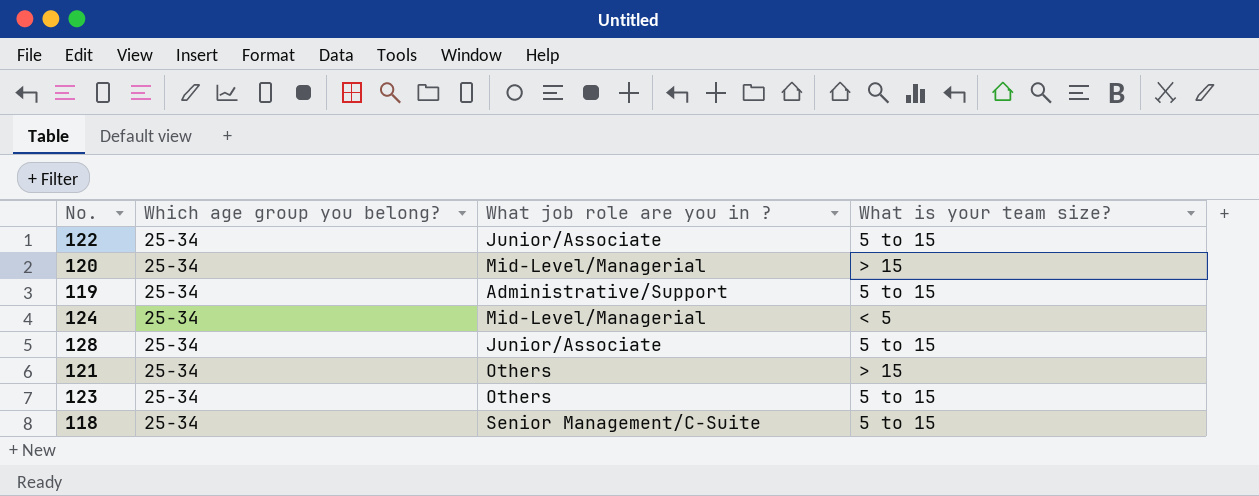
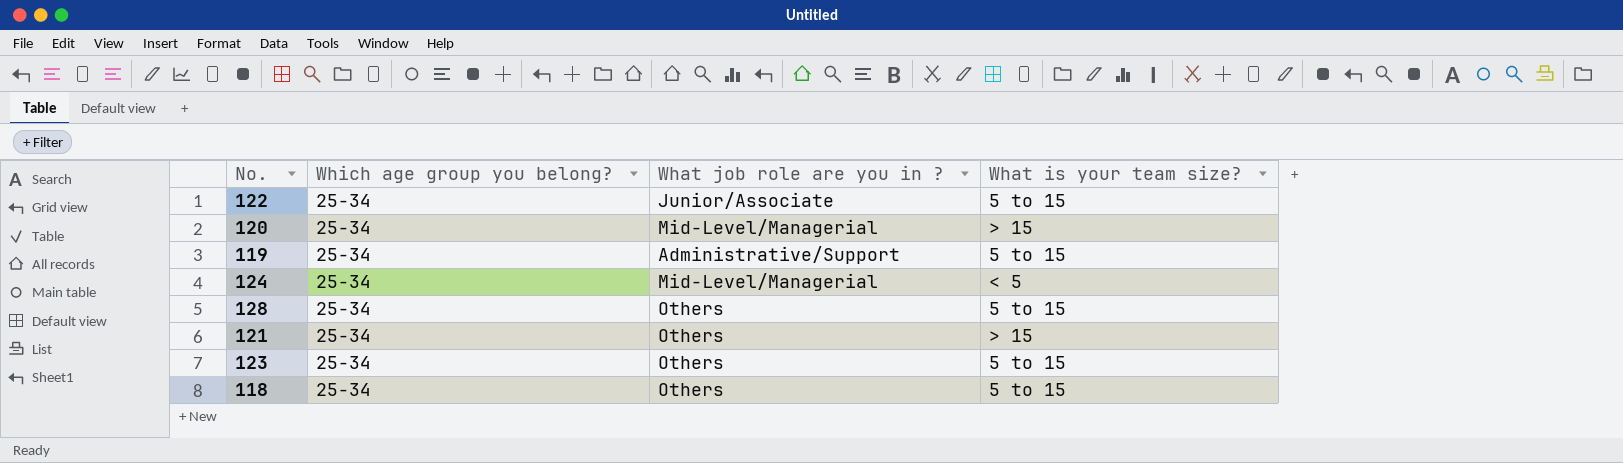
128 | What job role are you in ?: Junior/Associate -> Others
118 | What job role are you in ?: Senior Management/C-Suite -> Others

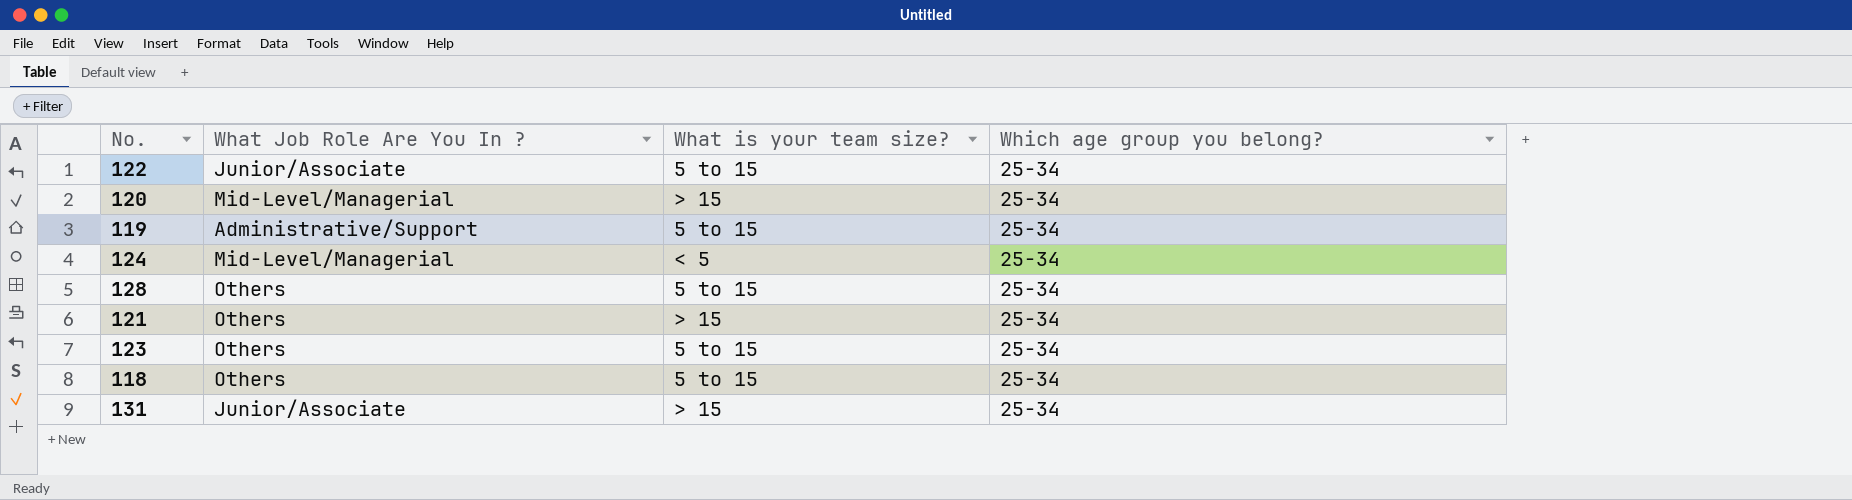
column name: What job role are you in ? -> What Job Role Are You In ?
column Which age group you belong? | position: 2 -> 4
row 131: none -> Junior/Associate | > 15 | 25-34

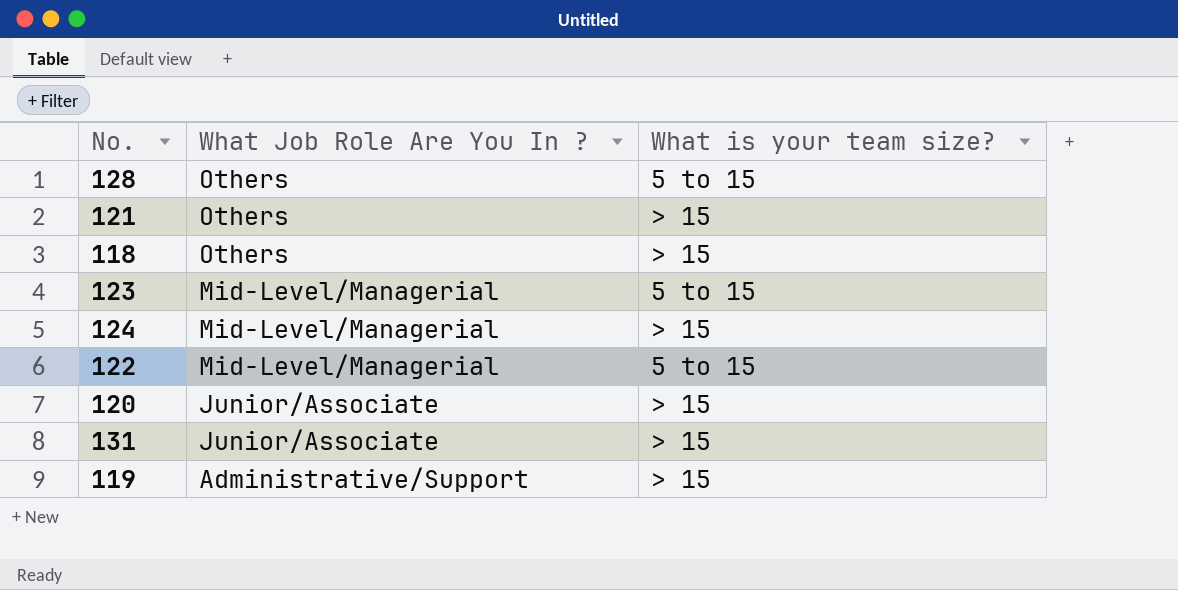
row order: none -> What Job Role Are You In ? descending
column Which age group you belong? | position: 4 -> none
118 | What is your team size?: 5 to 15 -> > 15
123 | What Job Role Are You In ?: Others -> Mid-Level/Managerial
124 | What is your team size?: < 5 -> > 15
122 | What Job Role Are You In ?: Junior/Associate -> Mid-Level/Managerial
120 | What Job Role Are You In ?: Mid-Level/Managerial -> Junior/Associate
119 | What is your team size?: 5 to 15 -> > 15

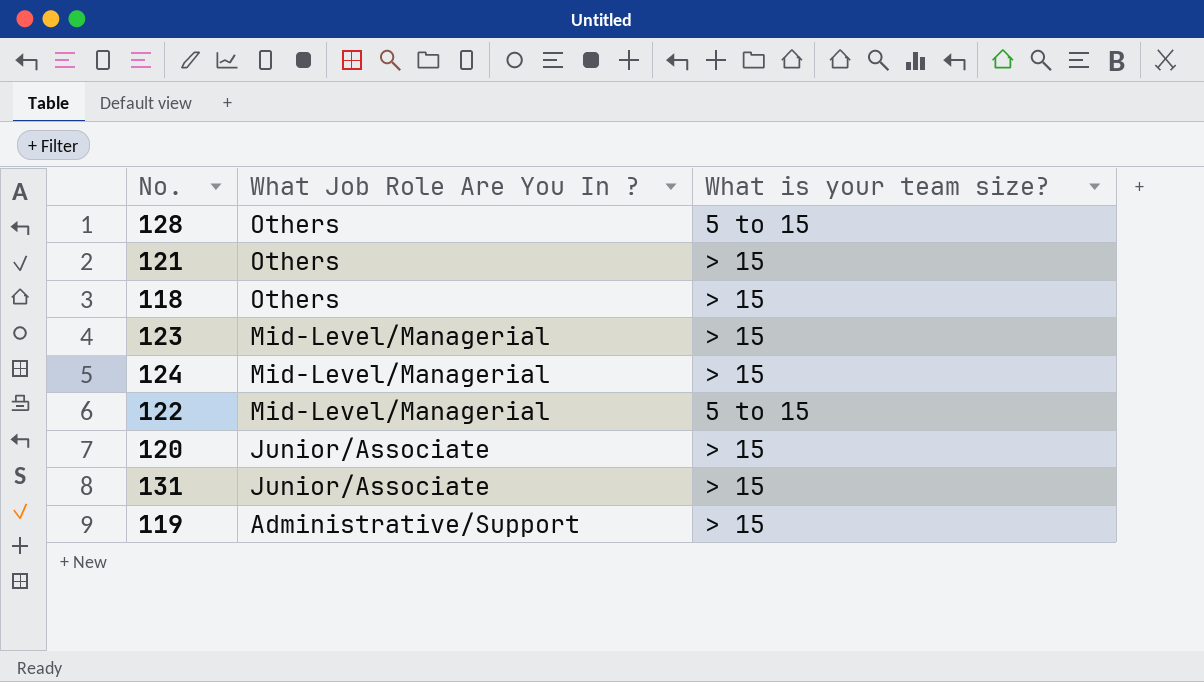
123 | What is your team size?: 5 to 15 -> > 15

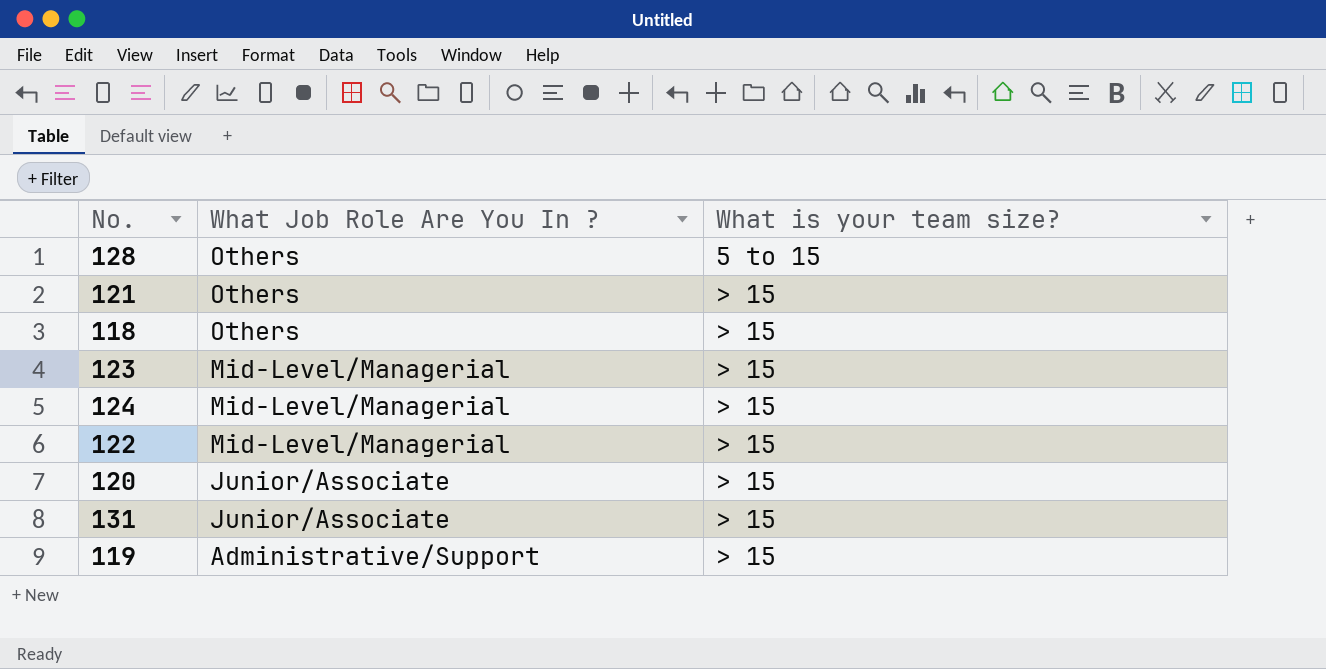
122 | What is your team size?: 5 to 15 -> > 15

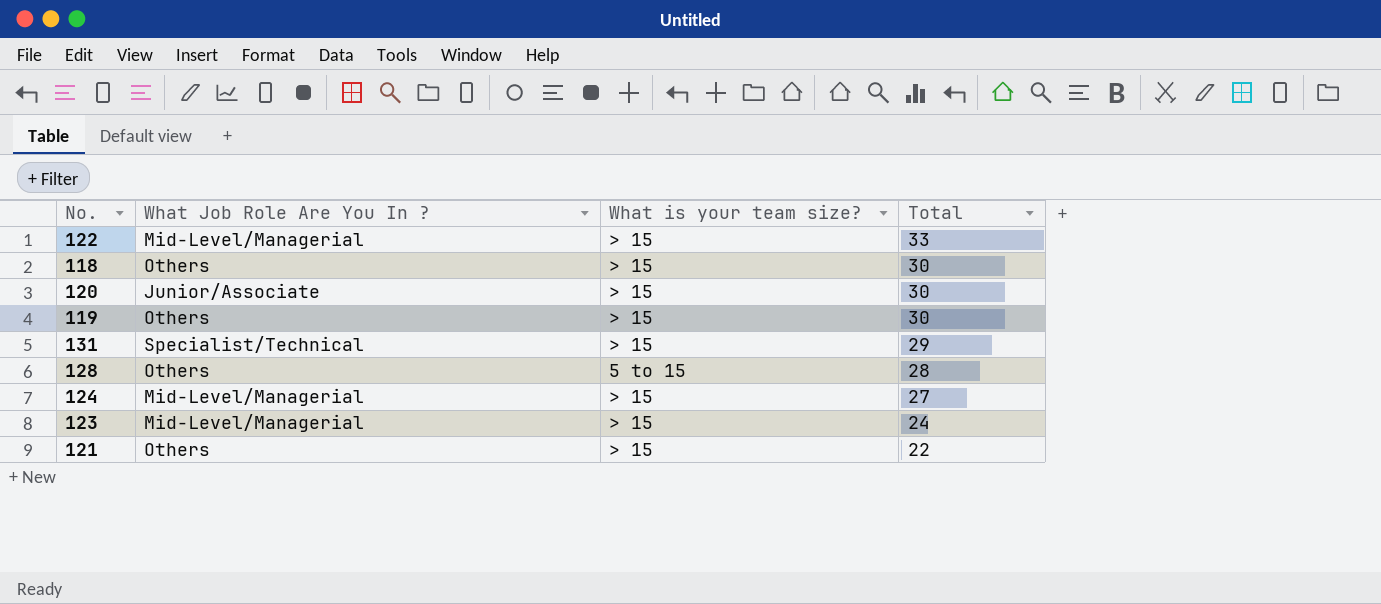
row order: What Job Role Are You In ? descending -> Total descending
column Total | position: none -> 4
119 | What Job Role Are You In ?: Administrative/Support -> Others
131 | What Job Role Are You In ?: Junior/Associate -> Specialist/Technical

